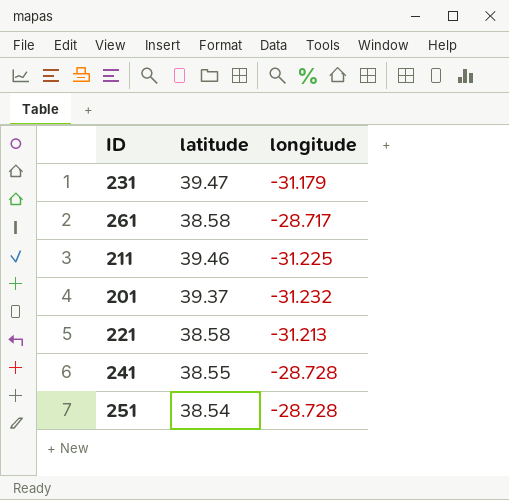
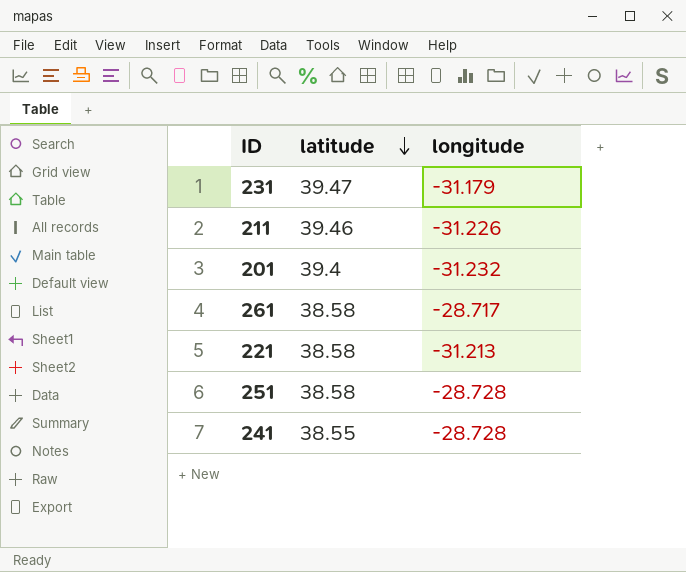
row order: none -> latitude descending
211 | longitude: -31.225 -> -31.226
201 | latitude: 39.37 -> 39.4
251 | latitude: 38.54 -> 38.58

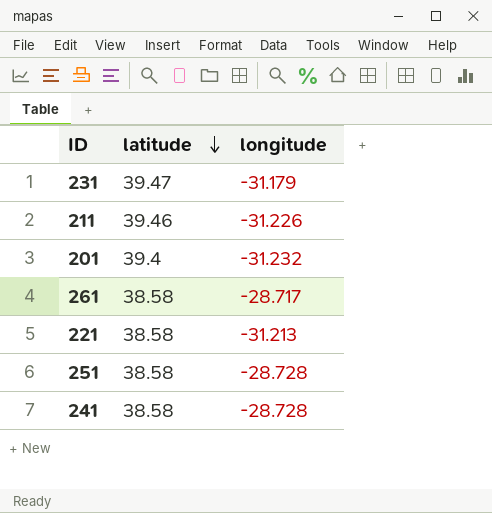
241 | latitude: 38.55 -> 38.58

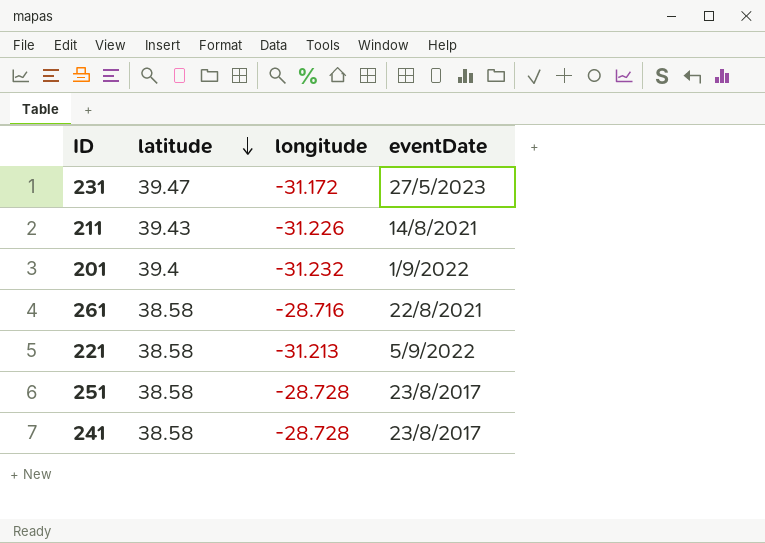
column eventDate | position: none -> 4
231 | longitude: -31.179 -> -31.172
211 | latitude: 39.46 -> 39.43
261 | longitude: -28.717 -> -28.716

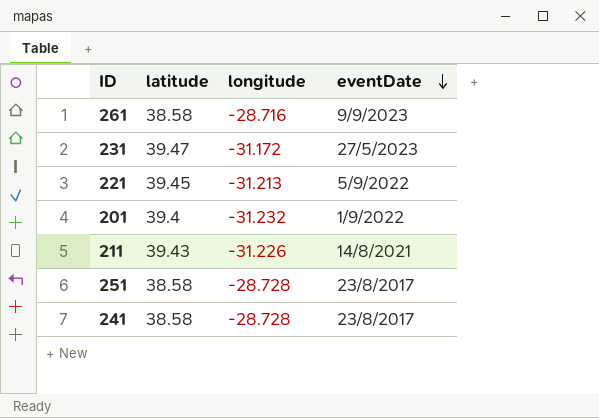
row order: latitude descending -> eventDate descending
261 | eventDate: 22/8/2021 -> 9/9/2023
221 | latitude: 38.58 -> 39.45

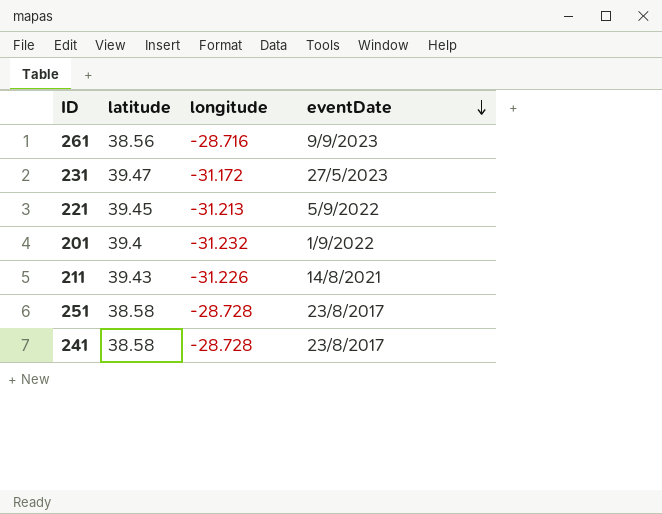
261 | latitude: 38.58 -> 38.56

